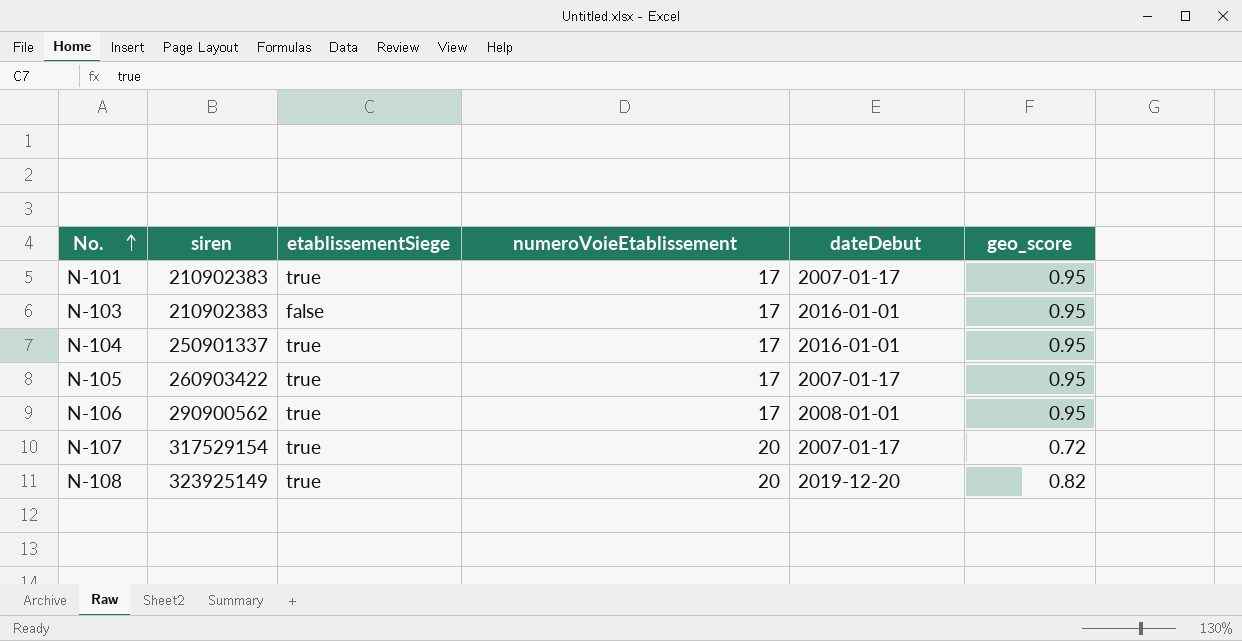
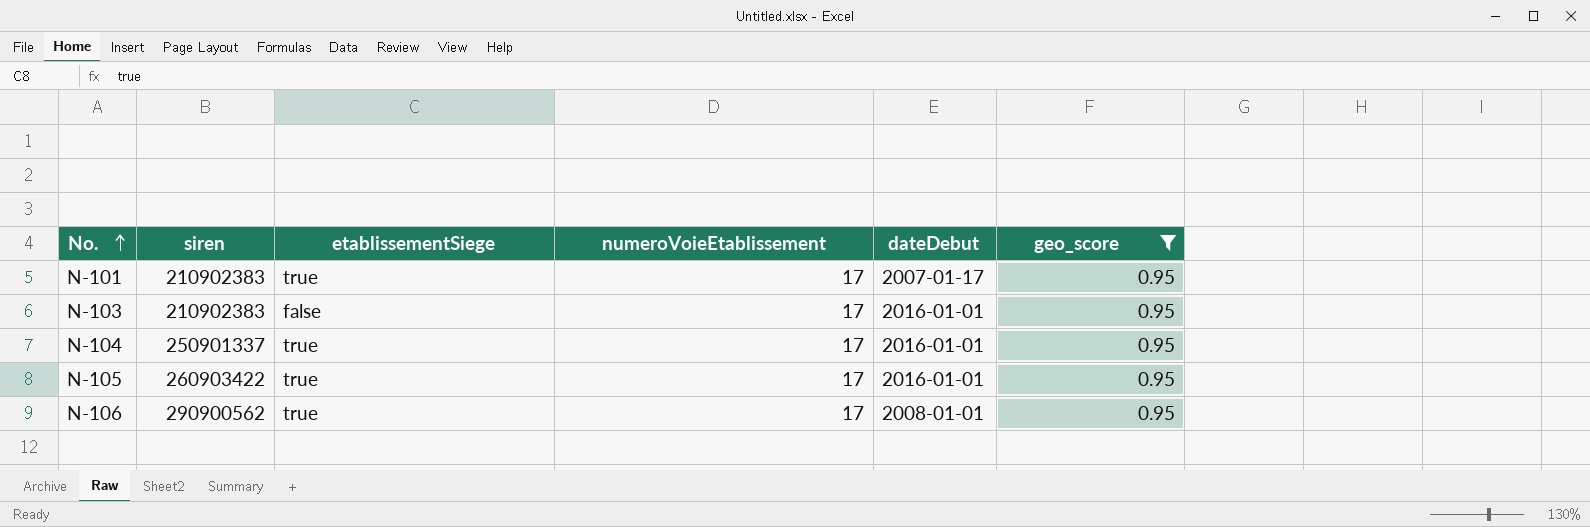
filter: none -> geo_score = 0.95
N-105 | dateDebut: 2007-01-17 -> 2016-01-01

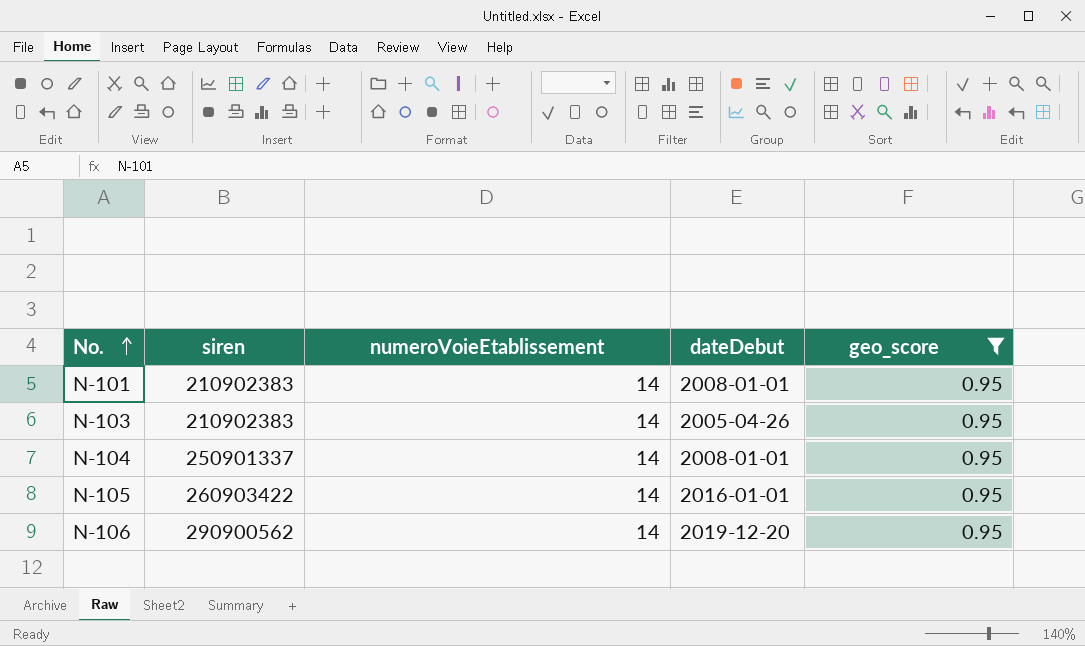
column etablissementSiege | position: 3 -> none
N-101 | numeroVoieEtablissement: 17 -> 14
N-101 | dateDebut: 2007-01-17 -> 2008-01-01
N-103 | numeroVoieEtablissement: 17 -> 14
N-103 | dateDebut: 2016-01-01 -> 2005-04-26
N-104 | numeroVoieEtablissement: 17 -> 14
N-104 | dateDebut: 2016-01-01 -> 2008-01-01
N-105 | numeroVoieEtablissement: 17 -> 14
N-106 | numeroVoieEtablissement: 17 -> 14
N-106 | dateDebut: 2008-01-01 -> 2019-12-20

